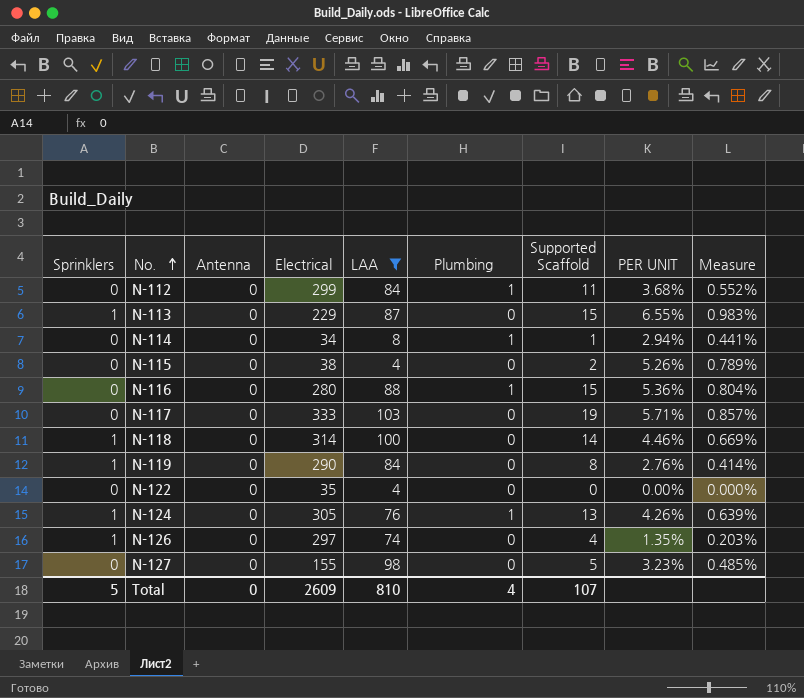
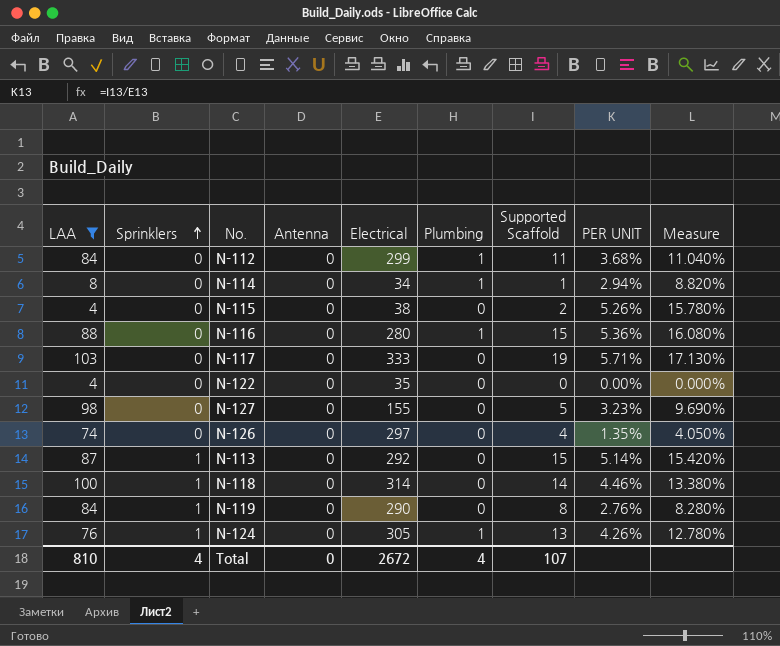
row order: No. ascending -> Sprinklers ascending
column LAA | position: 5 -> 1
column Measure | formula: [PER UNIT] * 0.15 -> [PER UNIT] * 3
N-126 | Sprinklers: 1 -> 0
N-113 | Electrical: 229 -> 292
N-113 | PER UNIT: 6.55% -> 5.14%
Total | Sprinklers: 5 -> 4
Total | Electrical: 2609 -> 2672

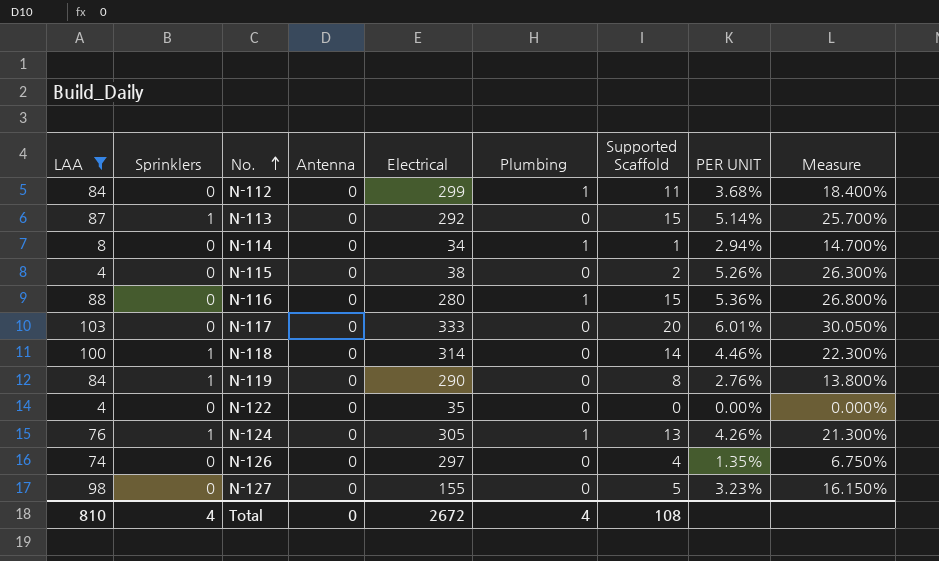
row order: Sprinklers ascending -> No. ascending
column Measure | formula: [PER UNIT] * 3 -> [PER UNIT] * 5
N-117 | Supported Scaffold: 19 -> 20
N-117 | PER UNIT: 5.71% -> 6.01%
Total | Supported Scaffold: 107 -> 108

